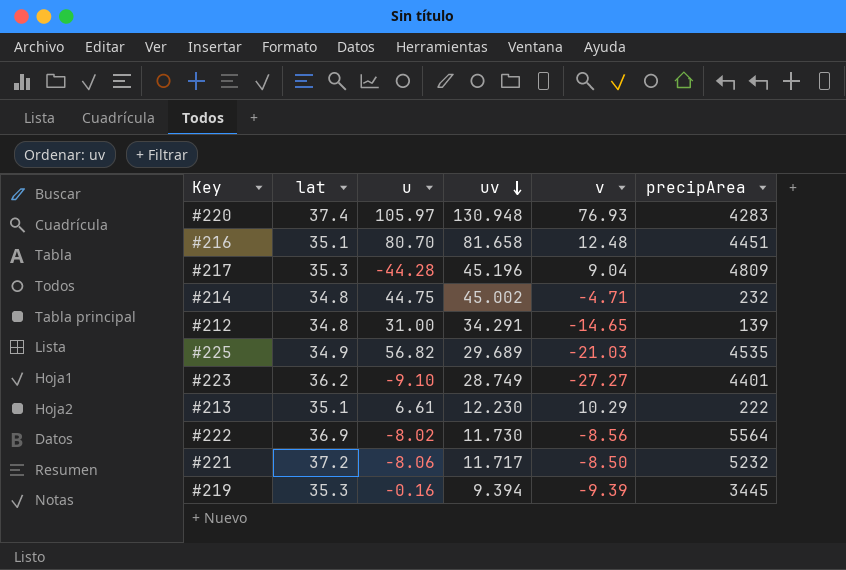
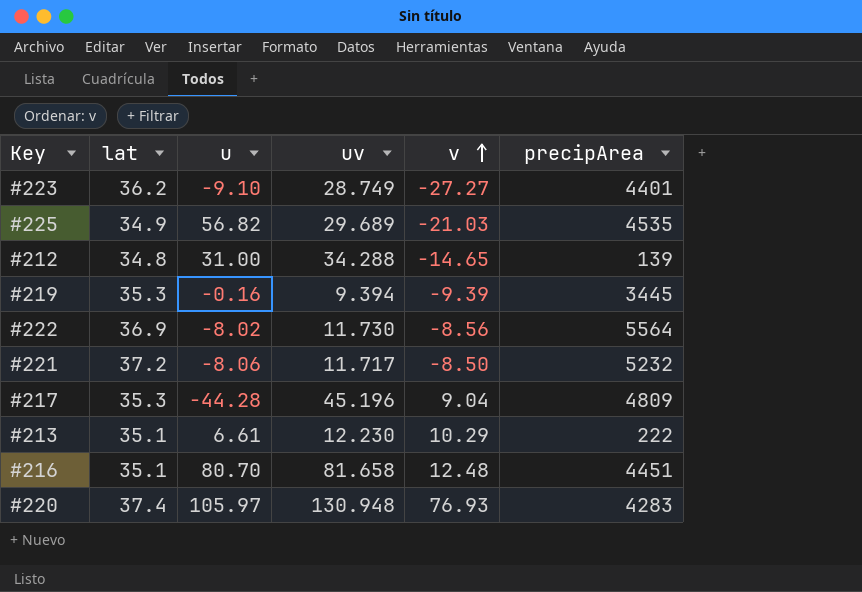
row order: uv descending -> v ascending
row #214: 34.8 | 44.75 | 45.002 | -4.71 | 232 -> none
#212 | uv: 34.291 -> 34.288

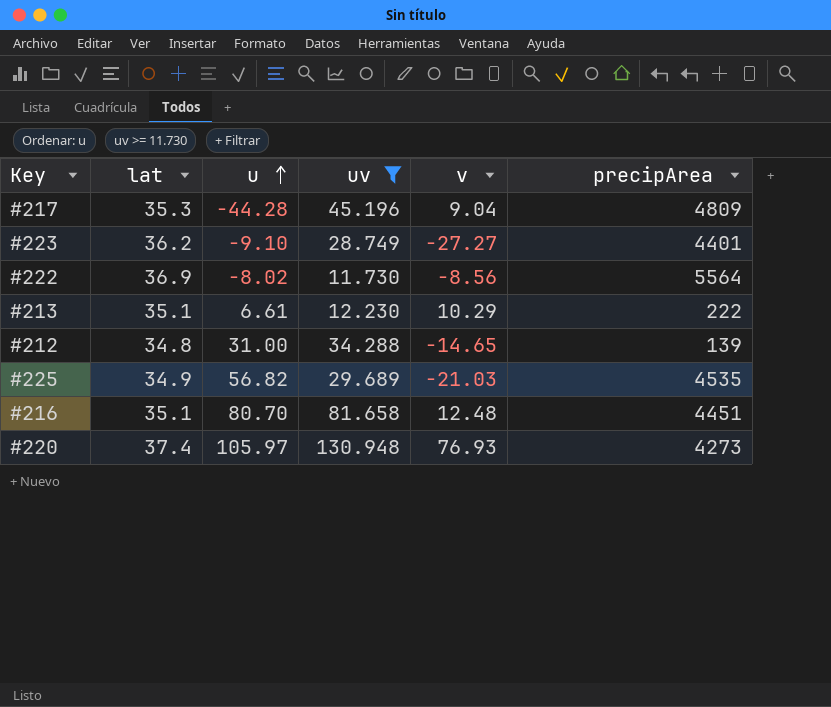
filter: none -> uv >= 11.730
row order: v ascending -> u ascending
#220 | precipArea: 4283 -> 4273

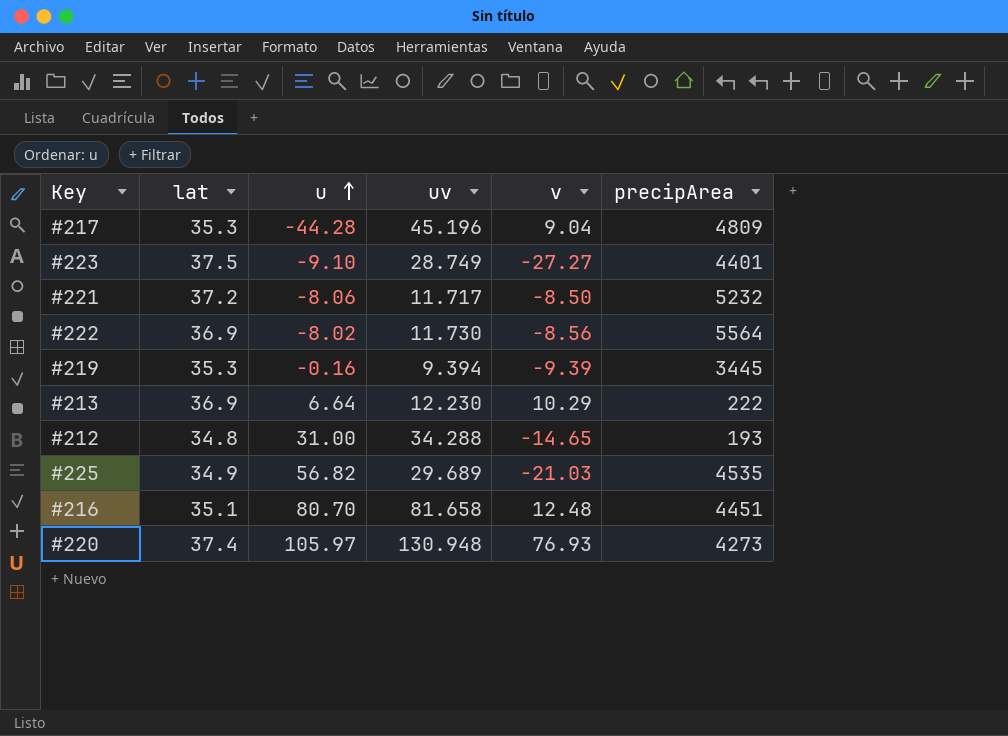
filter: uv >= 11.730 -> none
#223 | lat: 36.2 -> 37.5
#213 | lat: 35.1 -> 36.9
#213 | u: 6.61 -> 6.64
#212 | precipArea: 139 -> 193

